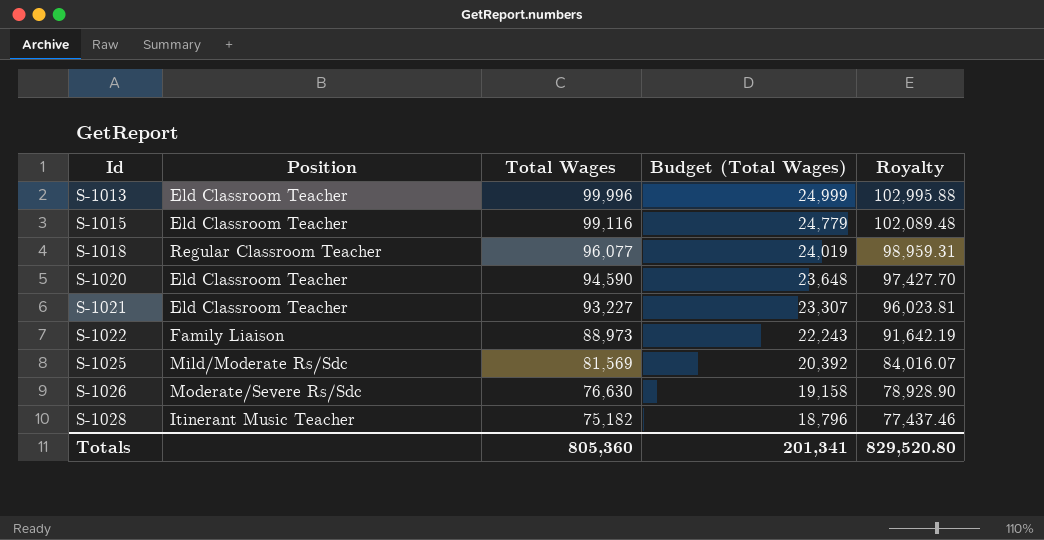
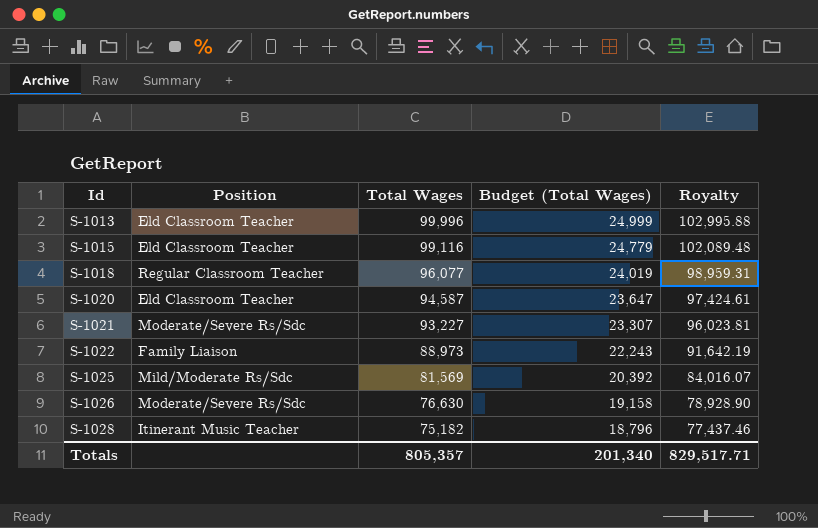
S-1020 | Total Wages: 94,590 -> 94,587
S-1020 | Budget (Total Wages): 23,648 -> 23,647
S-1020 | Royalty: 97,427.70 -> 97,424.61
S-1021 | Position: Eld Classroom Teacher -> Moderate/Severe Rs/Sdc
Totals | Total Wages: 805,360 -> 805,357
Totals | Budget (Total Wages): 201,341 -> 201,340
Totals | Royalty: 829,520.80 -> 829,517.71

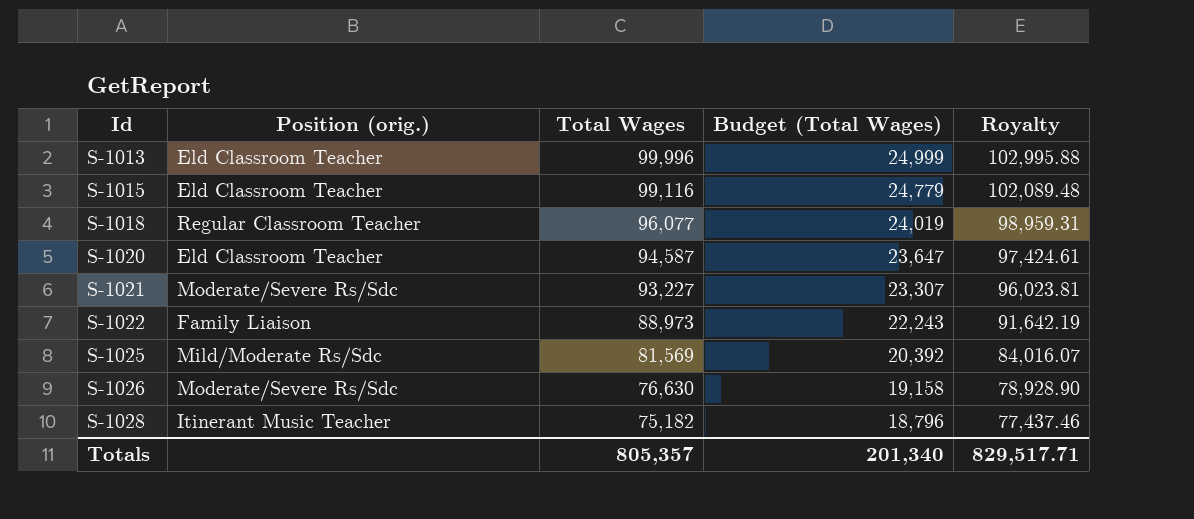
column name: Position -> Position (orig.)

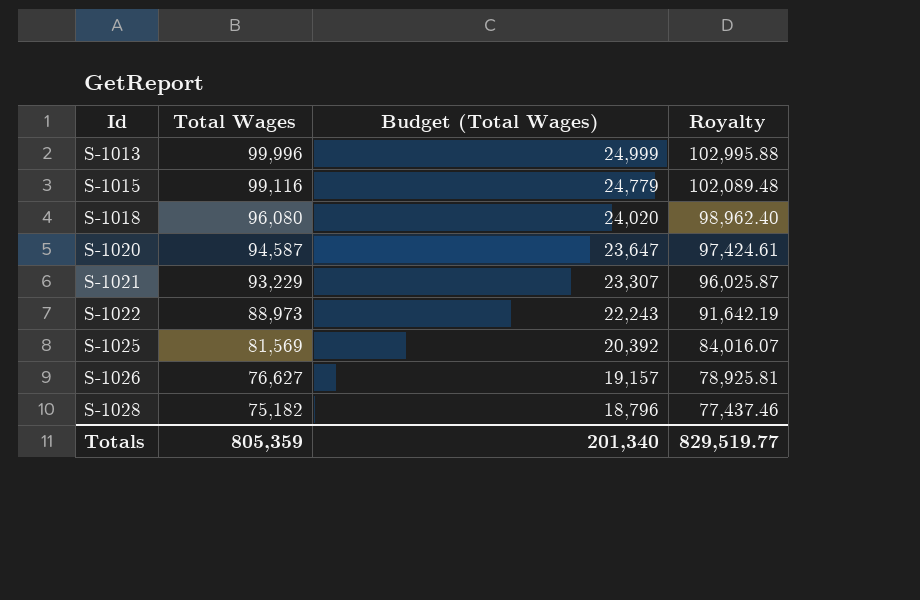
column Position (orig.) | position: 2 -> none
S-1018 | Total Wages: 96,077 -> 96,080
S-1018 | Budget (Total Wages): 24,019 -> 24,020
S-1018 | Royalty: 98,959.31 -> 98,962.40
S-1021 | Total Wages: 93,227 -> 93,229
S-1021 | Royalty: 96,023.81 -> 96,025.87
S-1026 | Total Wages: 76,630 -> 76,627
S-1026 | Budget (Total Wages): 19,158 -> 19,157
S-1026 | Royalty: 78,928.90 -> 78,925.81
Totals | Total Wages: 805,357 -> 805,359
Totals | Royalty: 829,517.71 -> 829,519.77

